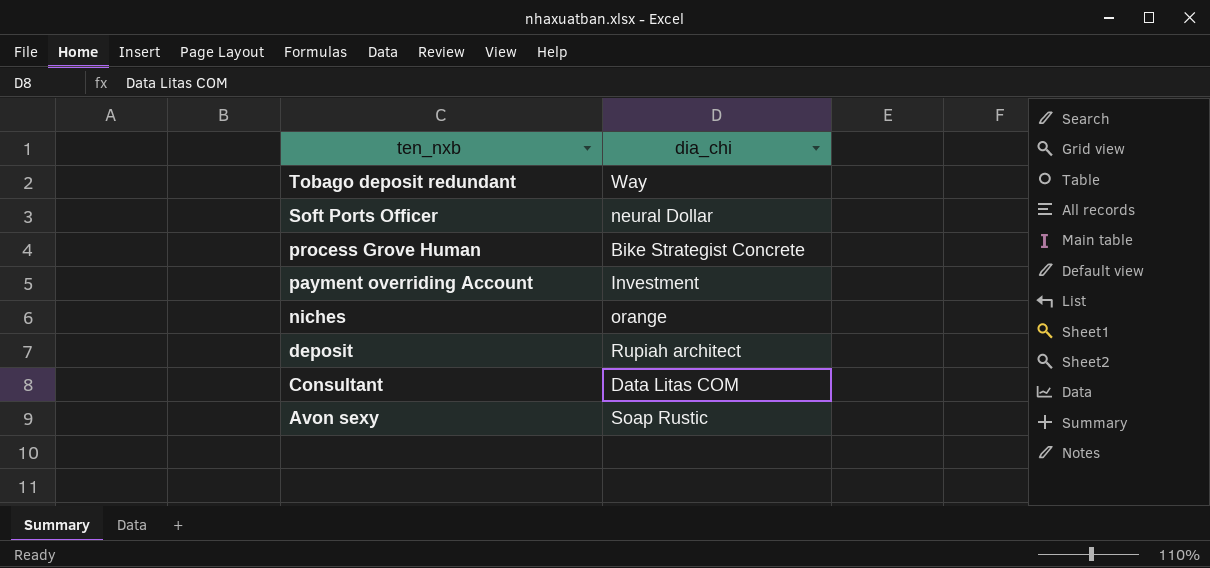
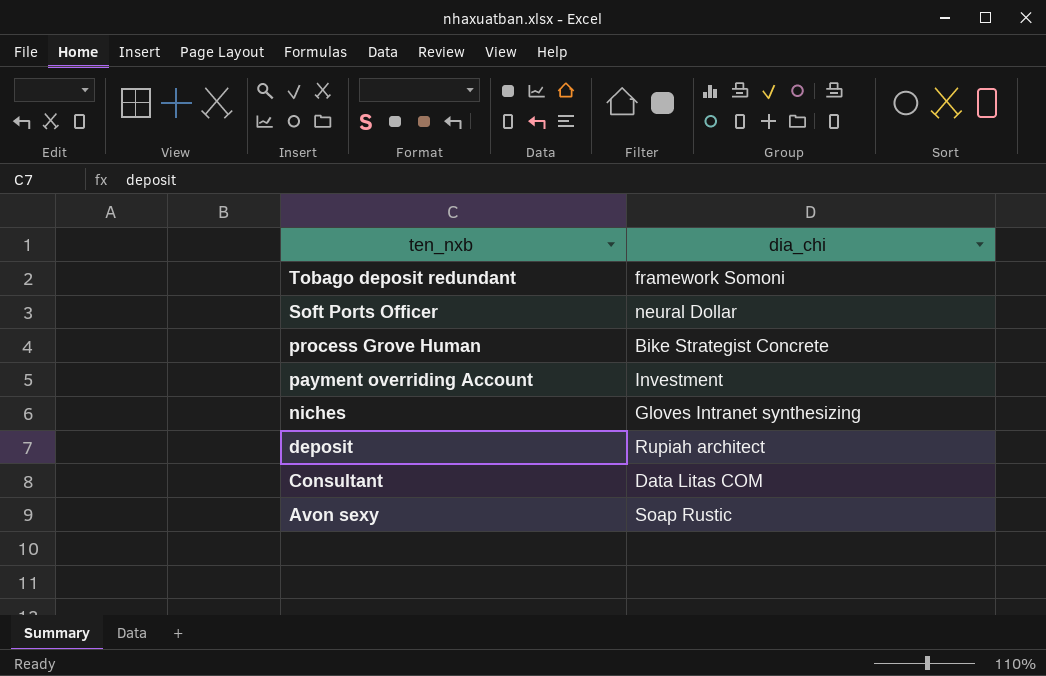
Tobago deposit redundant | dia_chi: Way -> framework Somoni
niches | dia_chi: orange -> Gloves Intranet synthesizing

